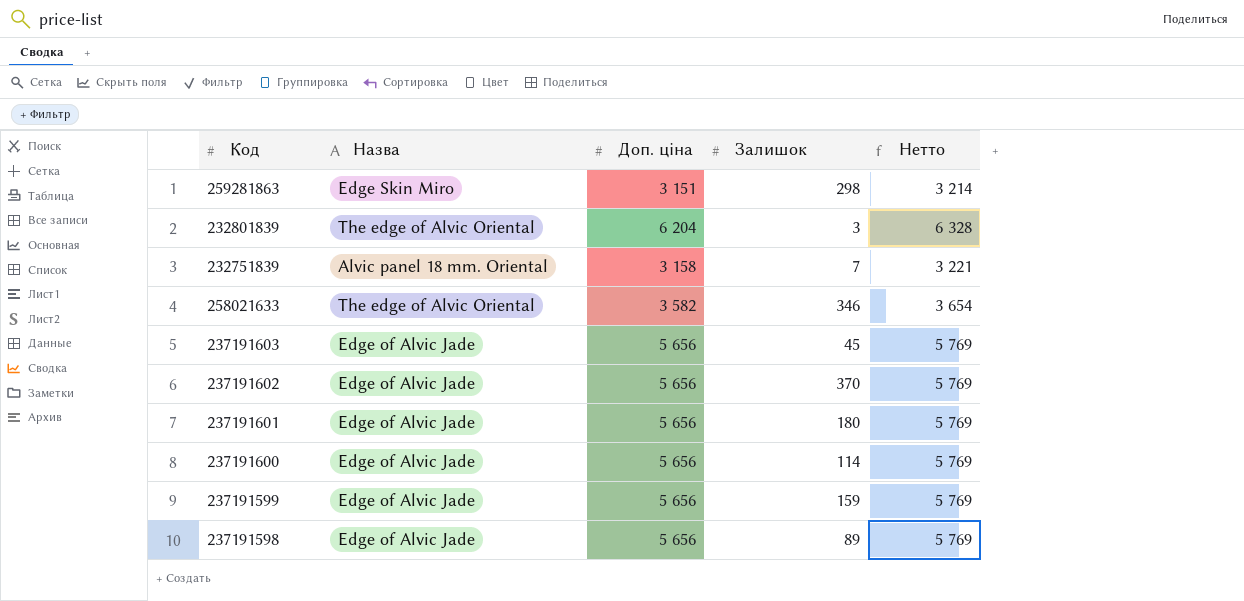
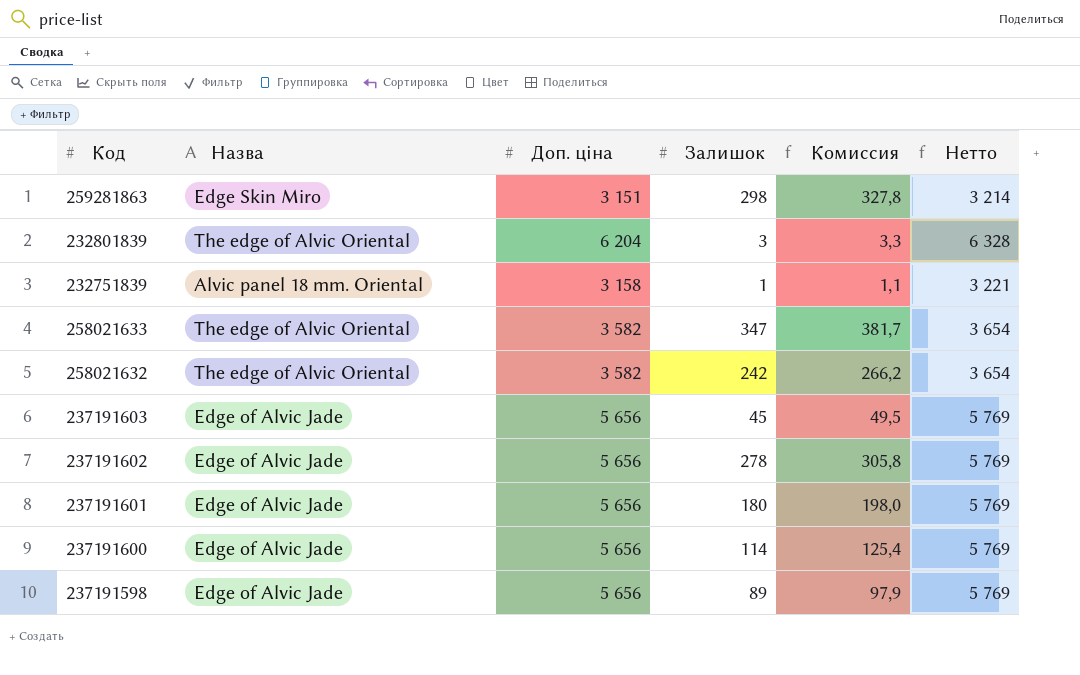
column Комиссия | formula: none -> [Залишок] * 1,1
row 237191599: Edge of Alvic Jade | 5 656 | 159 | 5 769 -> none
232751839 | Залишок: 7 -> 1
258021633 | Залишок: 346 -> 347
row 258021632: none -> The edge of Alvic Oriental | 3 582 | 242 | 266,2 | 3 654
237191602 | Залишок: 370 -> 278

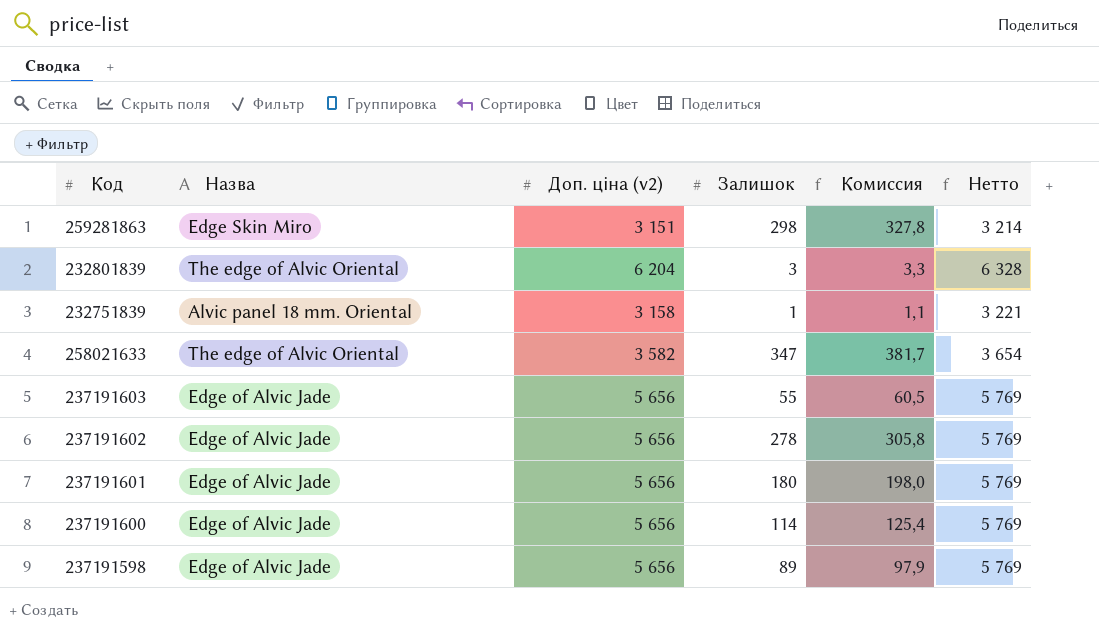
column name: Доп. ціна -> Доп. ціна (v2)
row 258021632: The edge of Alvic Oriental | 3 582 | 242 | 266,2 | 3 654 -> none
237191603 | Залишок: 45 -> 55
237191603 | Комиссия: 49,5 -> 60,5

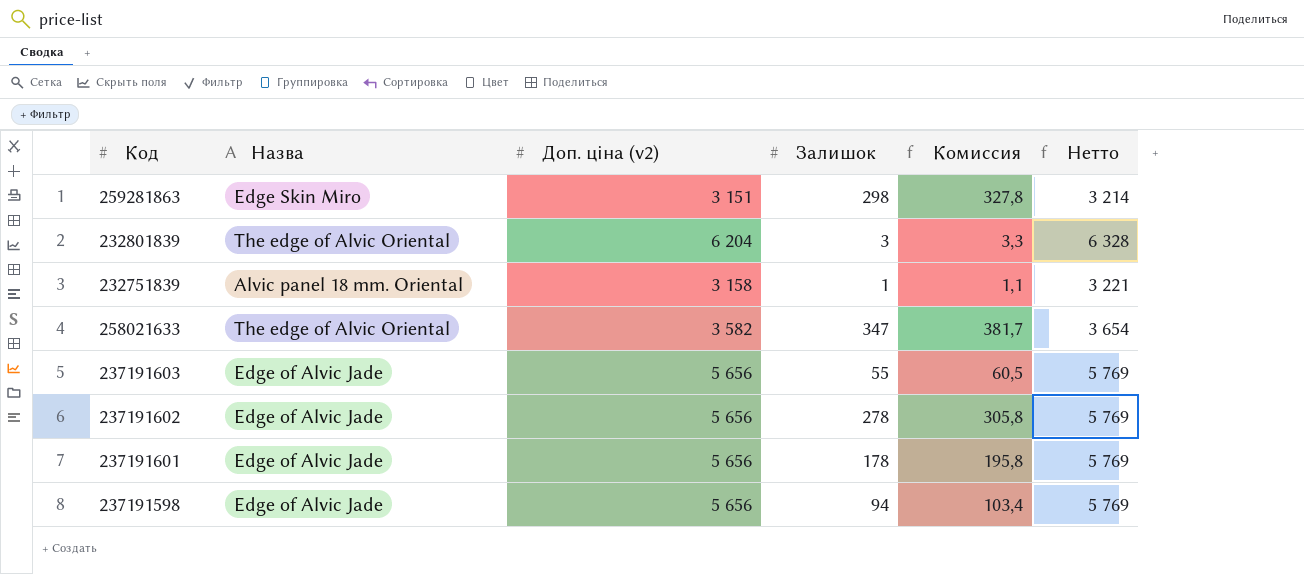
row 237191600: Edge of Alvic Jade | 5 656 | 114 | 125,4 | 5 769 -> none
237191601 | Залишок: 180 -> 178
237191601 | Комиссия: 198,0 -> 195,8
237191598 | Залишок: 89 -> 94
237191598 | Комиссия: 97,9 -> 103,4

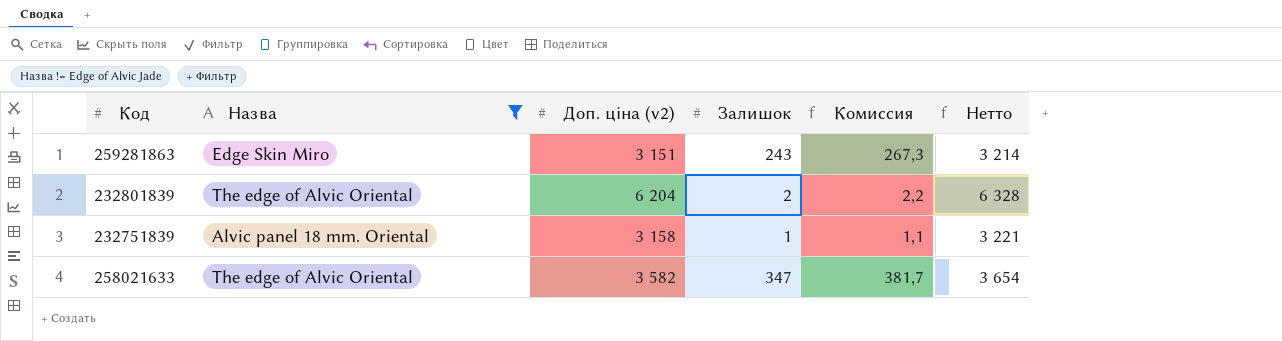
filter: none -> Назва != Edge of Alvic Jade
259281863 | Залишок: 298 -> 243
259281863 | Комиссия: 327,8 -> 267,3
232801839 | Залишок: 3 -> 2
232801839 | Комиссия: 3,3 -> 2,2

